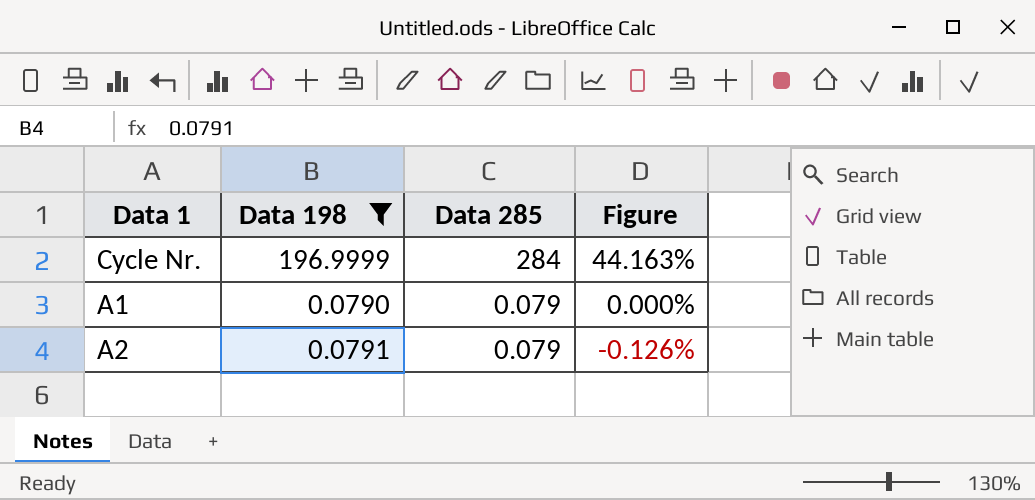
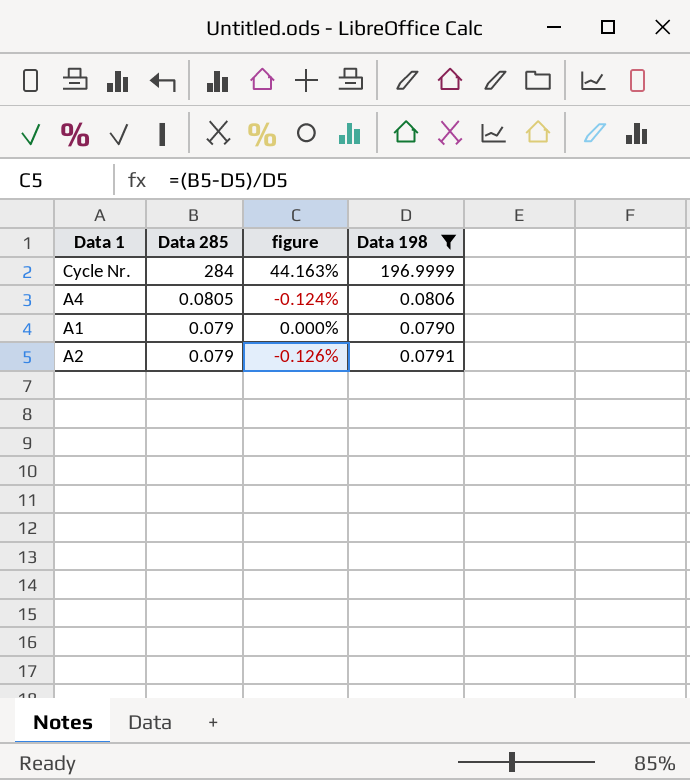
column name: Figure -> figure
column Data 198 | position: 2 -> 4
row A4: none -> 0.0805 | -0.124% | 0.0806

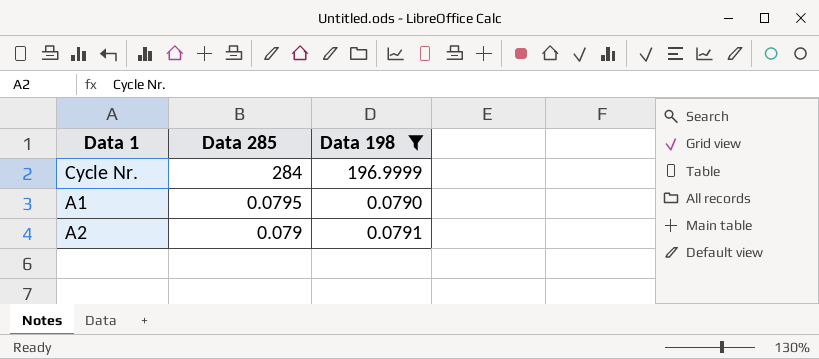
column figure | formula: ([Data 285] - [Data 198]) / [Data 198] -> none
row A4: 0.0805 | -0.124% | 0.0806 -> none
A1 | Data 285: 0.079 -> 0.0795

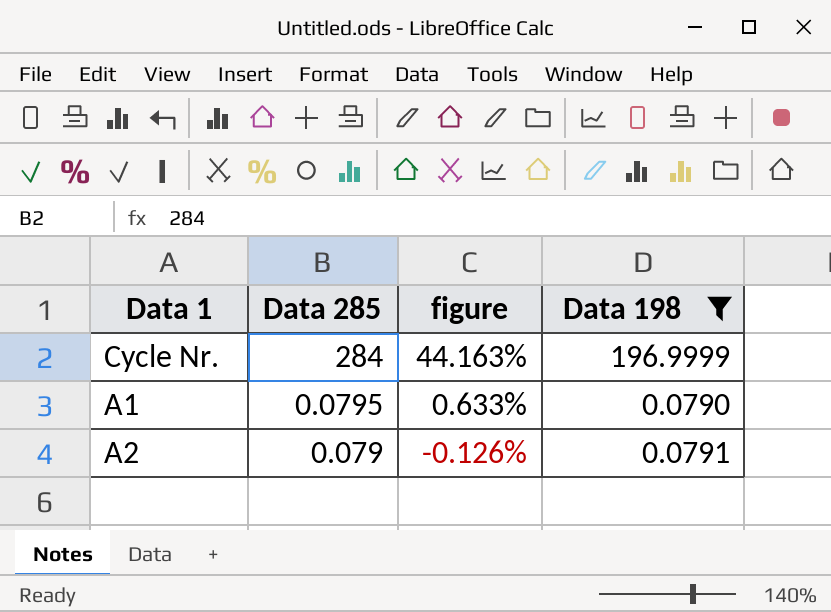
column figure | formula: none -> ([Data 285] - [Data 198]) / [Data 198]

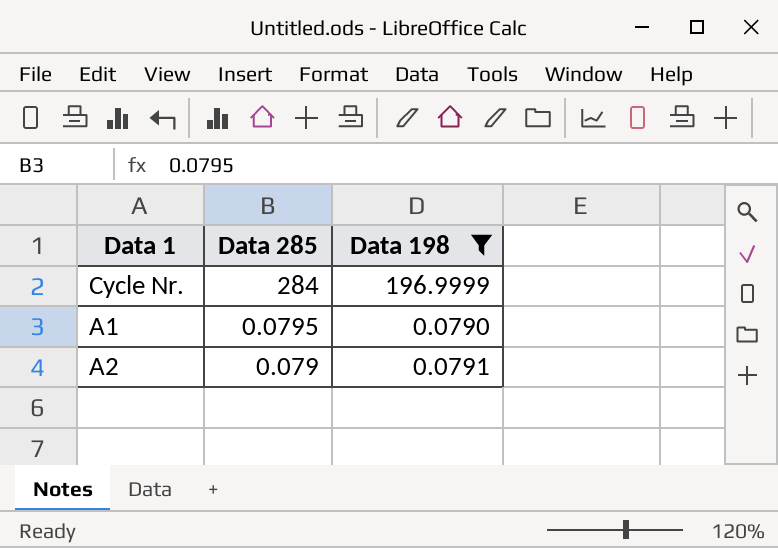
column figure | formula: ([Data 285] - [Data 198]) / [Data 198] -> none

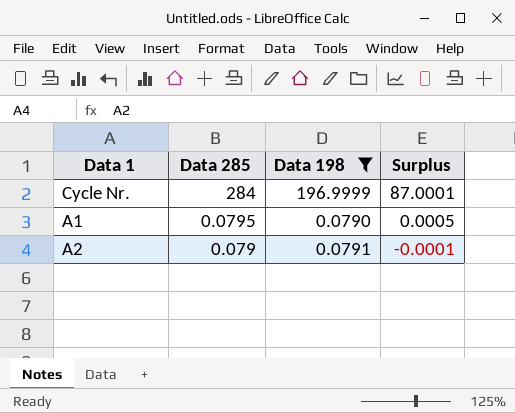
column Surplus | formula: none -> [Data 285] - [Data 198]

